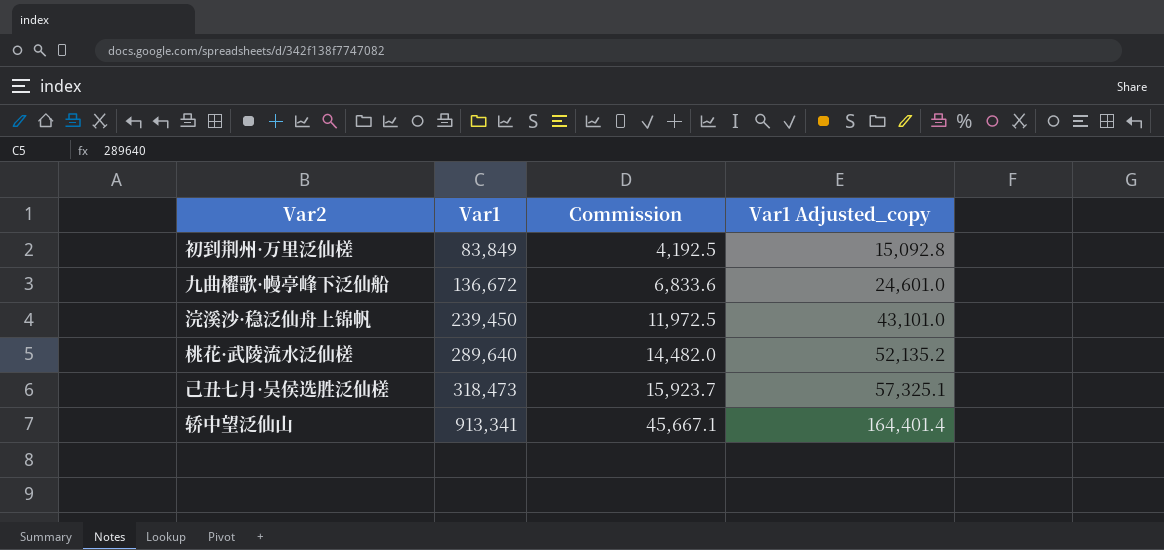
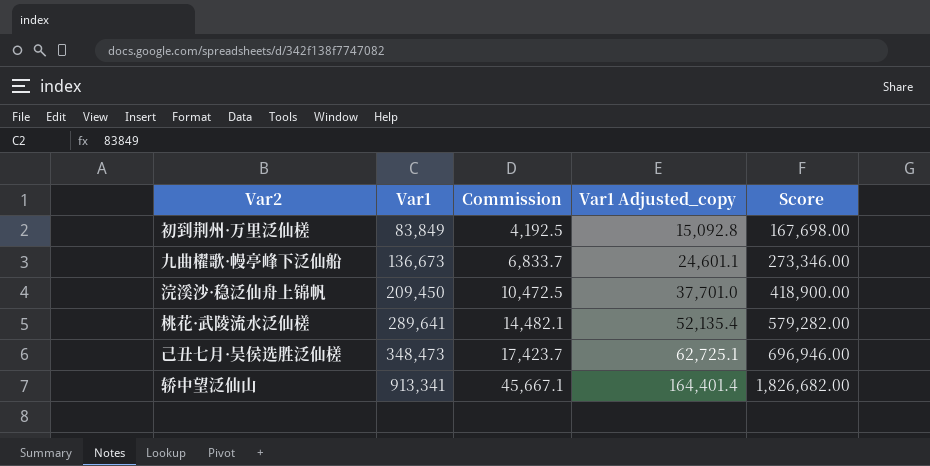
column Score | formula: none -> [Var1] * 2
九曲櫂歌·幔亭峰下泛仙船 | Var1: 136,672 -> 136,673
九曲櫂歌·幔亭峰下泛仙船 | Commission: 6,833.6 -> 6,833.7
九曲櫂歌·幔亭峰下泛仙船 | Var1 Adjusted_copy: 24,601.0 -> 24,601.1
浣溪沙·稳泛仙舟上锦帆 | Var1: 239,450 -> 209,450
浣溪沙·稳泛仙舟上锦帆 | Commission: 11,972.5 -> 10,472.5
浣溪沙·稳泛仙舟上锦帆 | Var1 Adjusted_copy: 43,101.0 -> 37,701.0
桃花·武陵流水泛仙槎 | Var1: 289,640 -> 289,641
桃花·武陵流水泛仙槎 | Commission: 14,482.0 -> 14,482.1
桃花·武陵流水泛仙槎 | Var1 Adjusted_copy: 52,135.2 -> 52,135.4
己丑七月·吴侯选胜泛仙槎 | Var1: 318,473 -> 348,473
己丑七月·吴侯选胜泛仙槎 | Commission: 15,923.7 -> 17,423.7
己丑七月·吴侯选胜泛仙槎 | Var1 Adjusted_copy: 57,325.1 -> 62,725.1

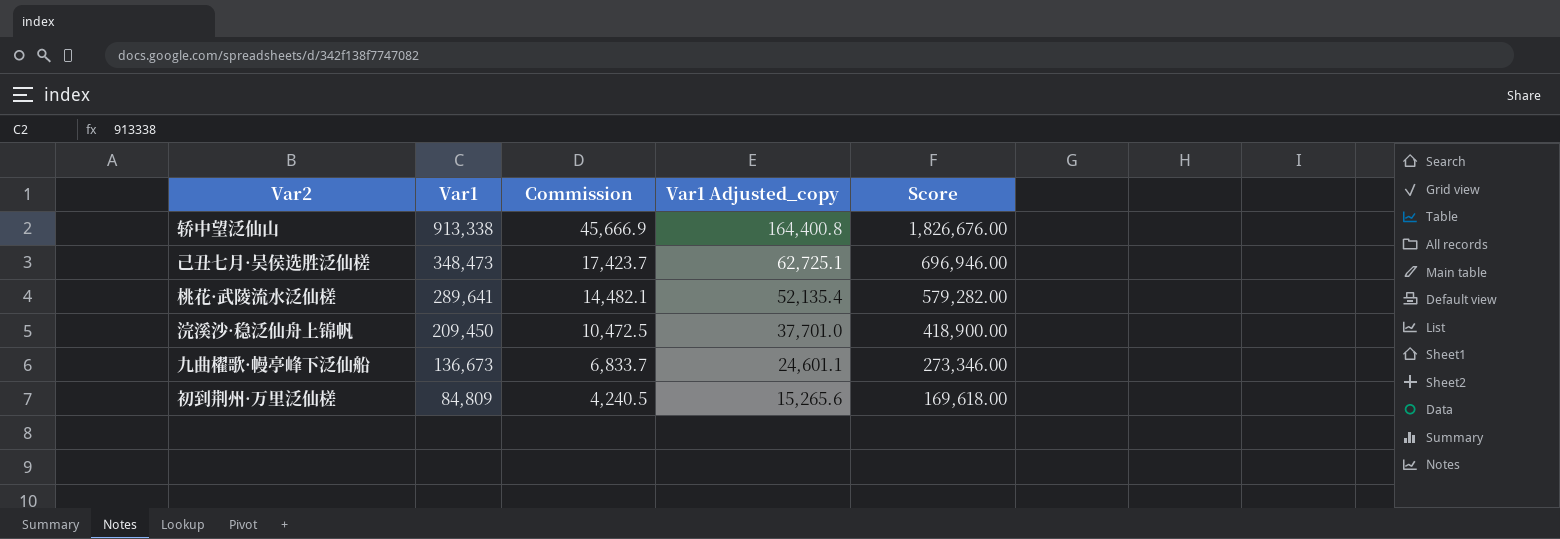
row order: Var1 ascending -> Var1 descending
轿中望泛仙山 | Var1: 913,341 -> 913,338
轿中望泛仙山 | Commission: 45,667.1 -> 45,666.9
轿中望泛仙山 | Var1 Adjusted_copy: 164,401.4 -> 164,400.8
轿中望泛仙山 | Score: 1,826,682.00 -> 1,826,676.00
初到荆州·万里泛仙槎 | Var1: 83,849 -> 84,809
初到荆州·万里泛仙槎 | Commission: 4,192.5 -> 4,240.5
初到荆州·万里泛仙槎 | Var1 Adjusted_copy: 15,092.8 -> 15,265.6
初到荆州·万里泛仙槎 | Score: 167,698.00 -> 169,618.00

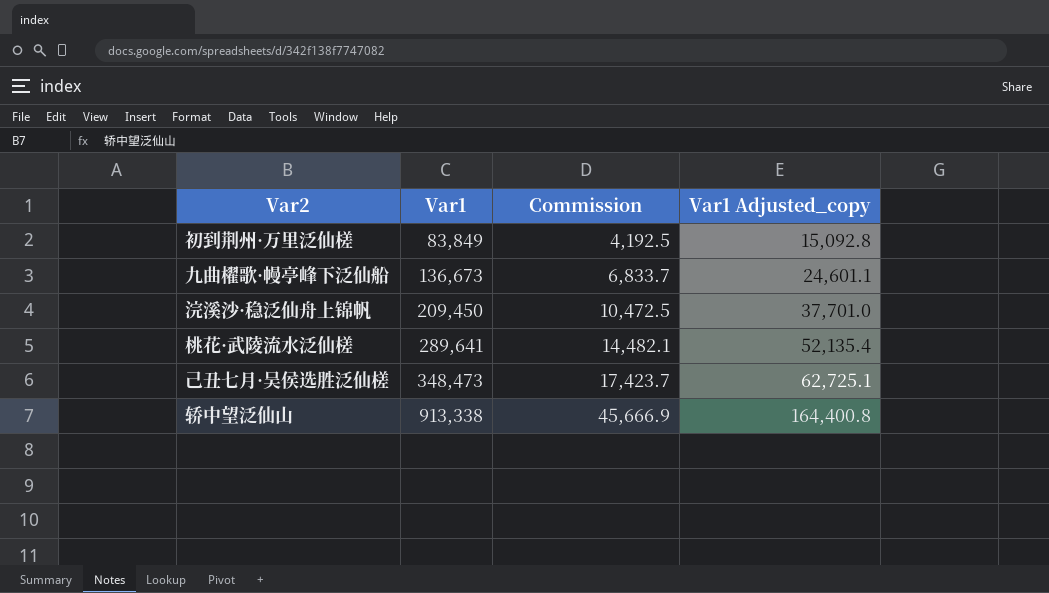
row order: Var1 descending -> Var1 ascending
column Score | formula: [Var1] * 2 -> none
初到荆州·万里泛仙槎 | Var1: 84,809 -> 83,849
初到荆州·万里泛仙槎 | Commission: 4,240.5 -> 4,192.5
初到荆州·万里泛仙槎 | Var1 Adjusted_copy: 15,265.6 -> 15,092.8

